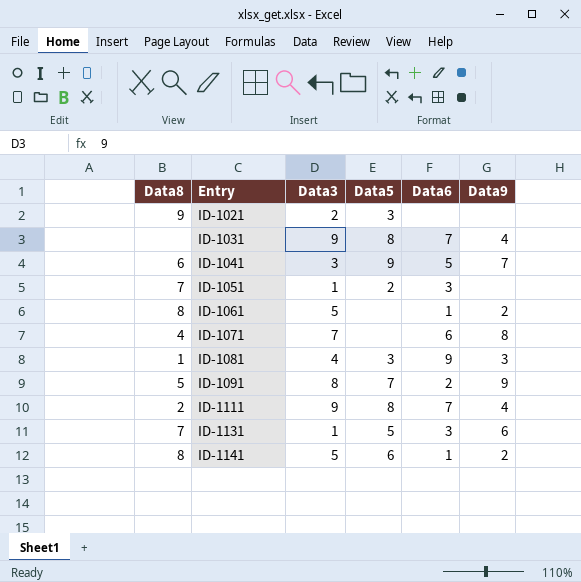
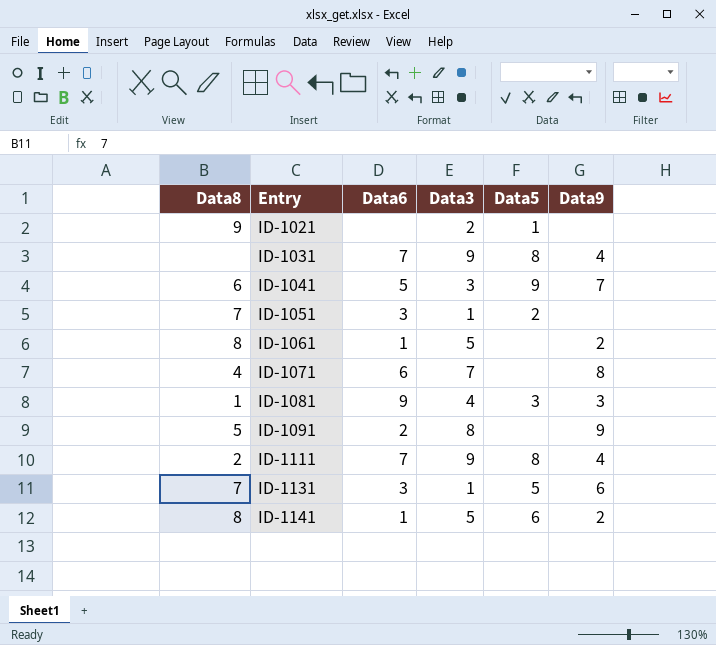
column Data6 | position: 5 -> 3
ID-1021 | Data5: 3 -> 1
ID-1091 | Data5: 7 -> none

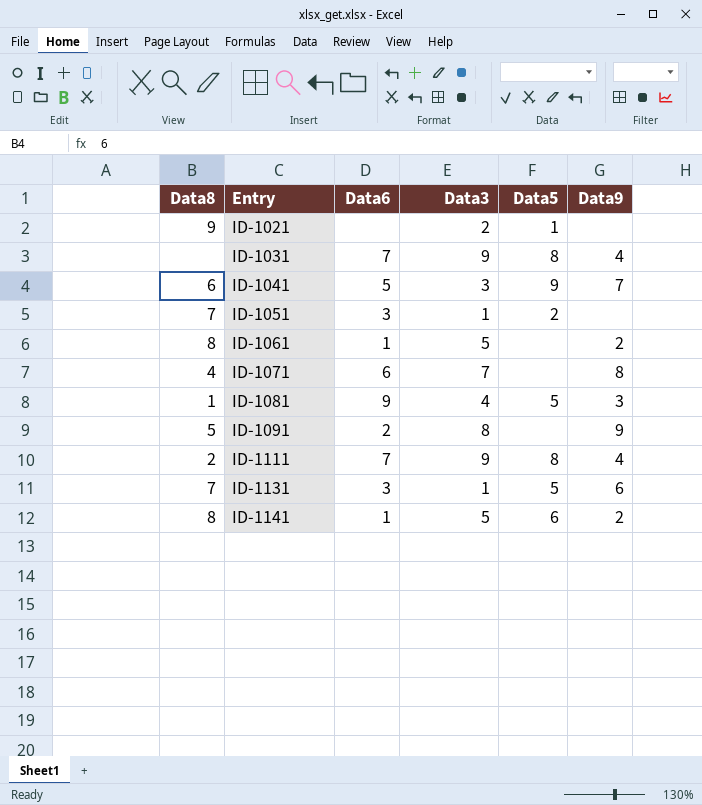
ID-1081 | Data5: 3 -> 5

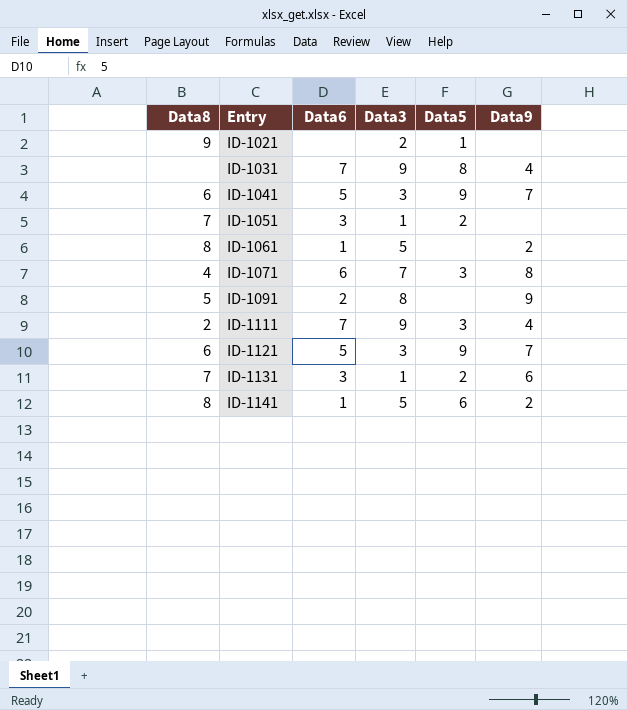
row ID-1081: 1 | 9 | 4 | 5 | 3 -> none
ID-1071 | Data5: none -> 3
ID-1111 | Data5: 8 -> 3
row ID-1121: none -> 6 | 5 | 3 | 9 | 7
ID-1131 | Data5: 5 -> 2

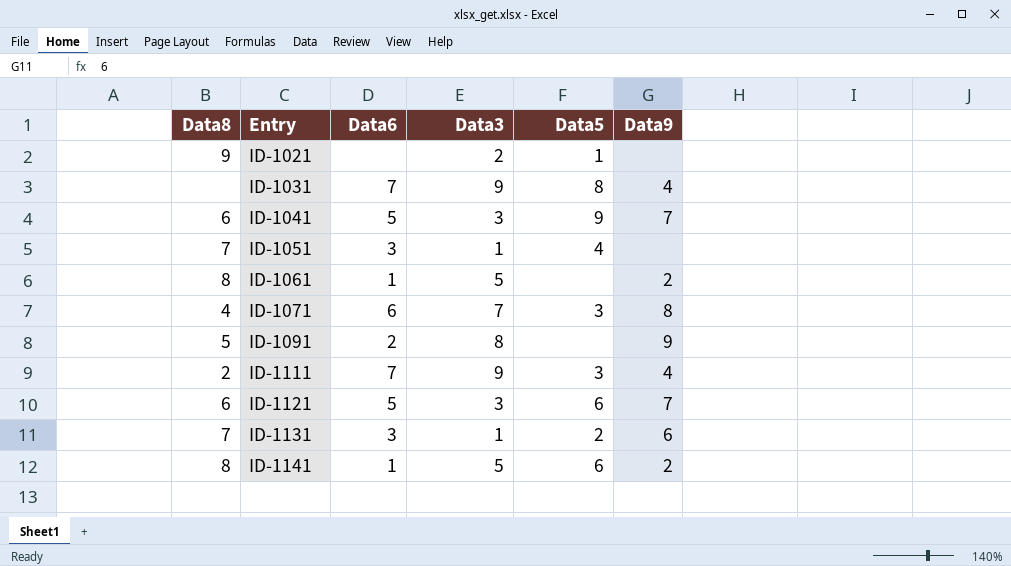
ID-1051 | Data5: 2 -> 4
ID-1121 | Data5: 9 -> 6

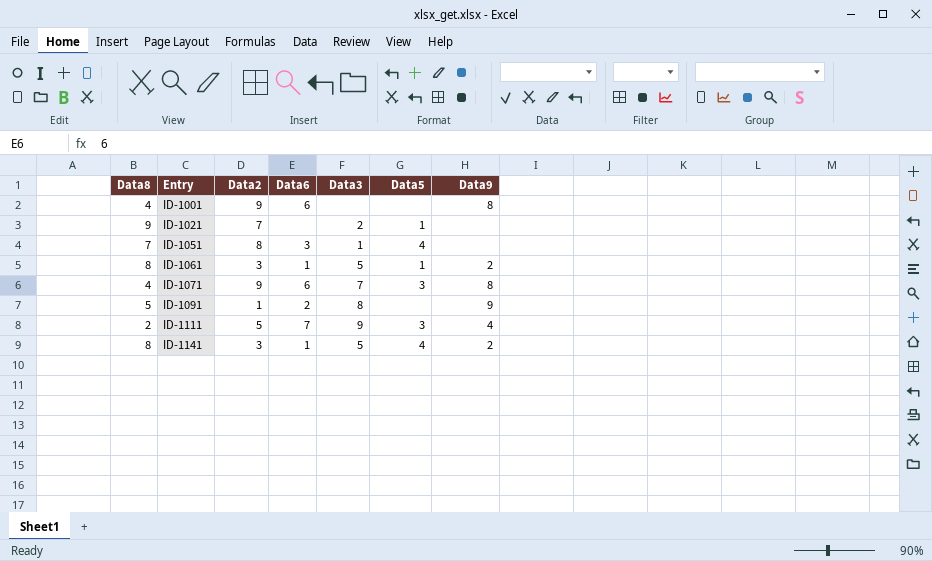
column Data2 | position: none -> 3
row ID-1031: none | 7 | 9 | 8 | 4 -> none
row ID-1041: 6 | 5 | 3 | 9 | 7 -> none
row ID-1121: 6 | 5 | 3 | 6 | 7 -> none
row ID-1131: 7 | 3 | 1 | 2 | 6 -> none
row ID-1001: none -> 4 | 9 | 6 | none | none | 8
ID-1061 | Data5: none -> 1
ID-1141 | Data5: 6 -> 4

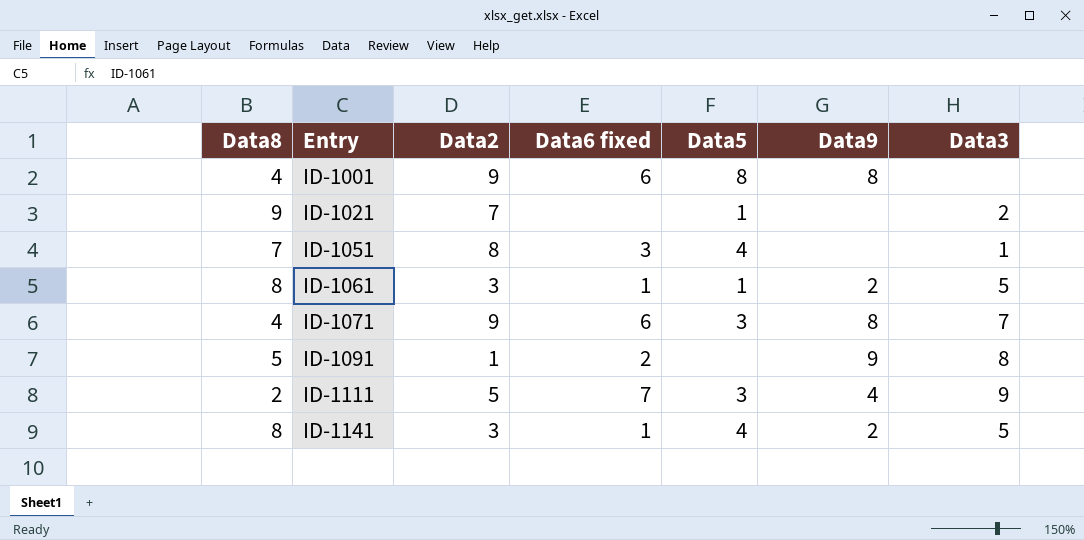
column name: Data6 -> Data6 fixed
column Data3 | position: 5 -> 7
ID-1001 | Data5: none -> 8

